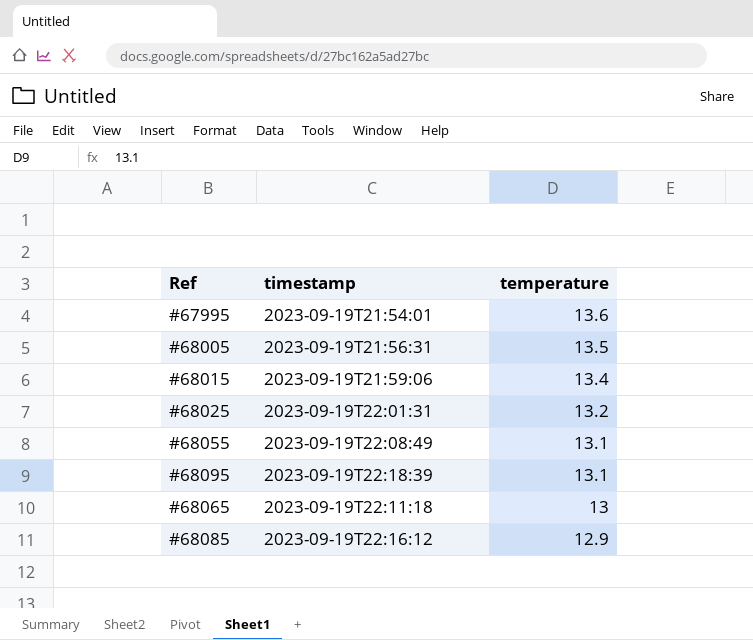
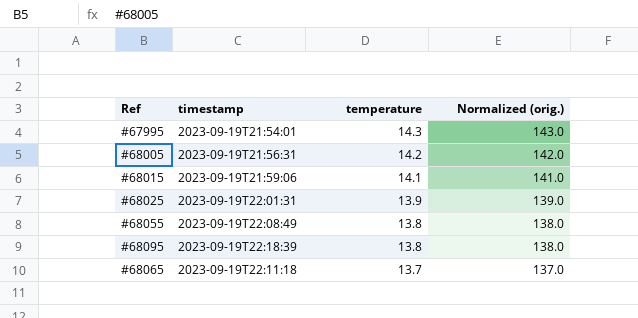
column Normalized (orig.) | formula: none -> [temperature] * 10
row #68085: 2023-09-19T22:16:12 | 12.9 -> none
#67995 | temperature: 13.6 -> 14.3
#68005 | temperature: 13.5 -> 14.2
#68015 | temperature: 13.4 -> 14.1
#68025 | temperature: 13.2 -> 13.9
#68055 | temperature: 13.1 -> 13.8
#68095 | temperature: 13.1 -> 13.8
#68065 | temperature: 13 -> 13.7

